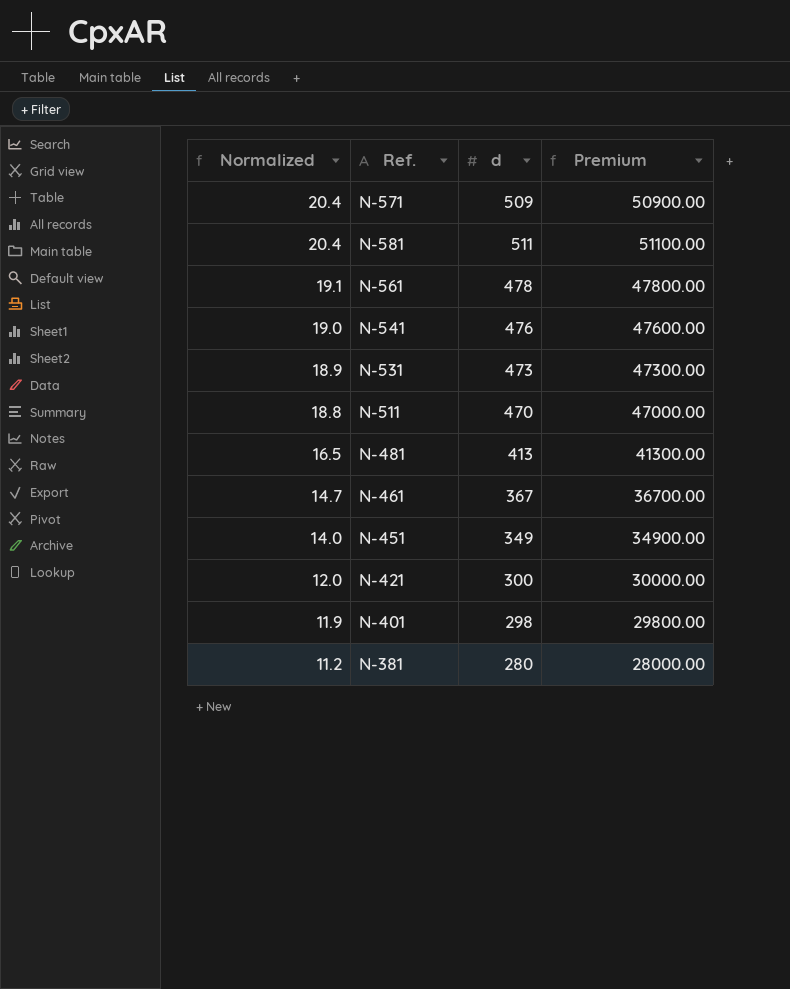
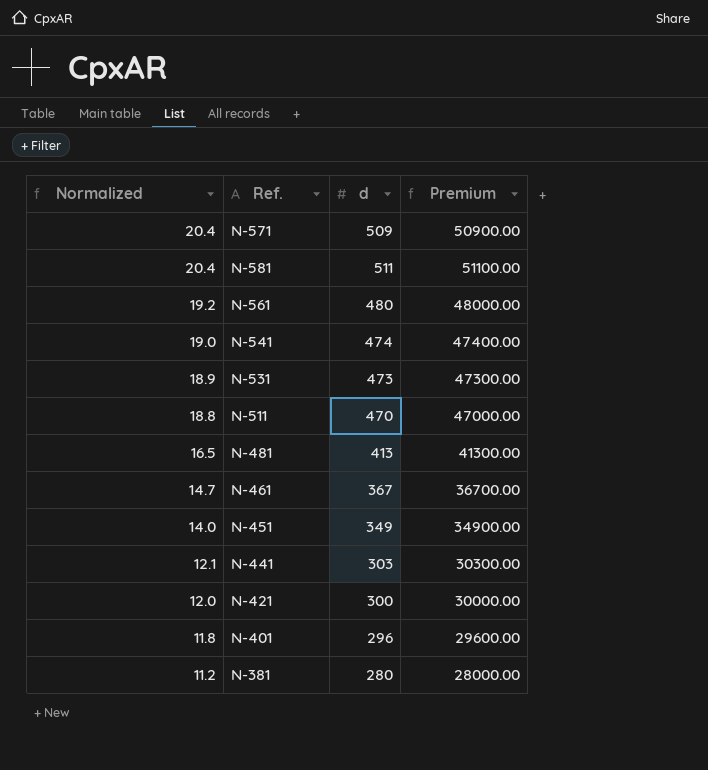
N-561 | Normalized: 19.1 -> 19.2
N-561 | d: 478 -> 480
N-561 | Premium: 47800.00 -> 48000.00
N-541 | d: 476 -> 474
N-541 | Premium: 47600.00 -> 47400.00
row N-441: none -> 12.1 | 303 | 30300.00
N-401 | Normalized: 11.9 -> 11.8
N-401 | d: 298 -> 296
N-401 | Premium: 29800.00 -> 29600.00

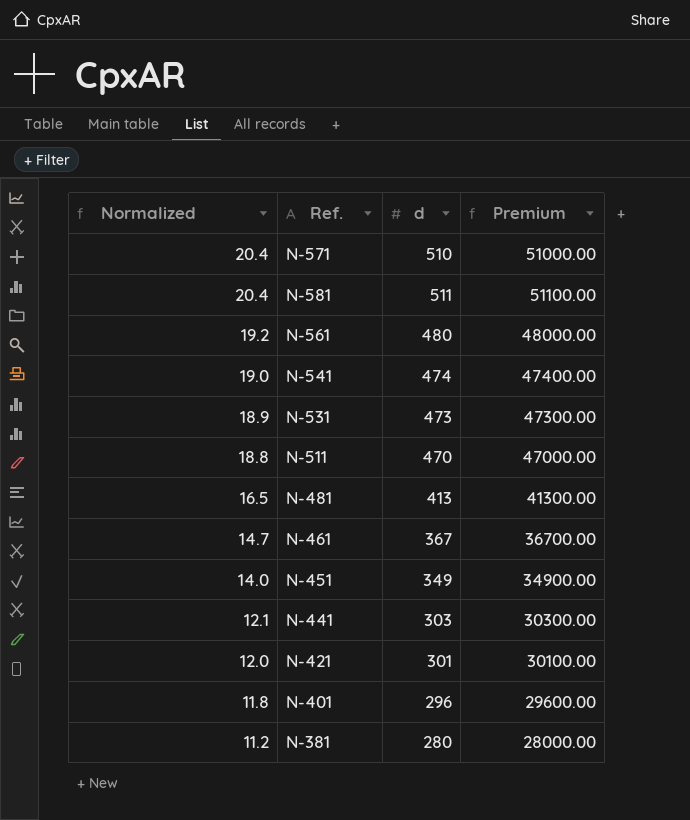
N-571 | d: 509 -> 510
N-571 | Premium: 50900.00 -> 51000.00
N-421 | d: 300 -> 301
N-421 | Premium: 30000.00 -> 30100.00

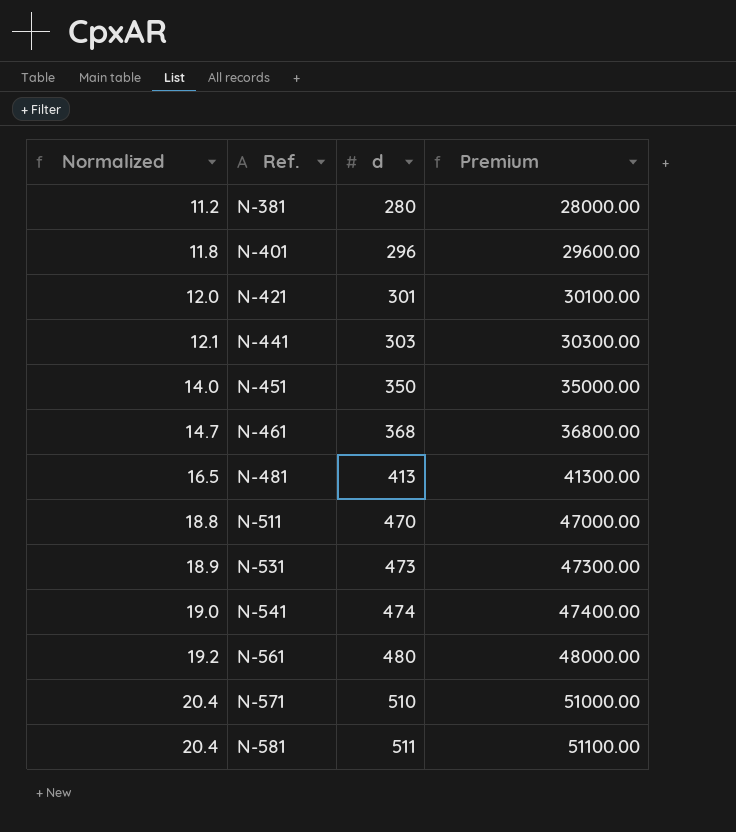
row order: Normalized descending -> Normalized ascending
N-451 | d: 349 -> 350
N-451 | Premium: 34900.00 -> 35000.00
N-461 | d: 367 -> 368
N-461 | Premium: 36700.00 -> 36800.00

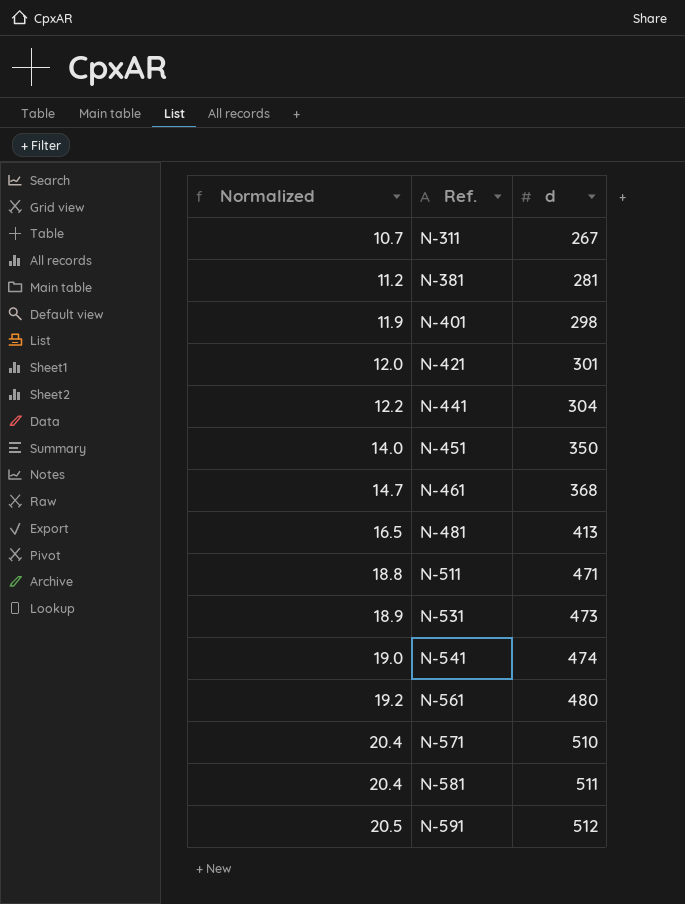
column Premium | formula: [d] * 100 -> none
row N-311: none -> 10.7 | 267
N-381 | d: 280 -> 281
N-401 | Normalized: 11.8 -> 11.9
N-401 | d: 296 -> 298
N-441 | Normalized: 12.1 -> 12.2
N-441 | d: 303 -> 304
N-511 | d: 470 -> 471
row N-591: none -> 20.5 | 512

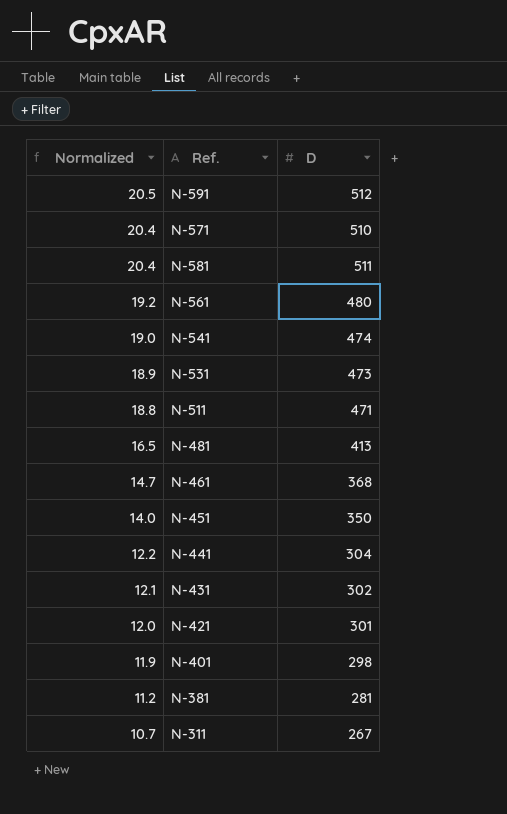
row order: Normalized ascending -> Normalized descending
column name: d -> D
row N-431: none -> 12.1 | 302

